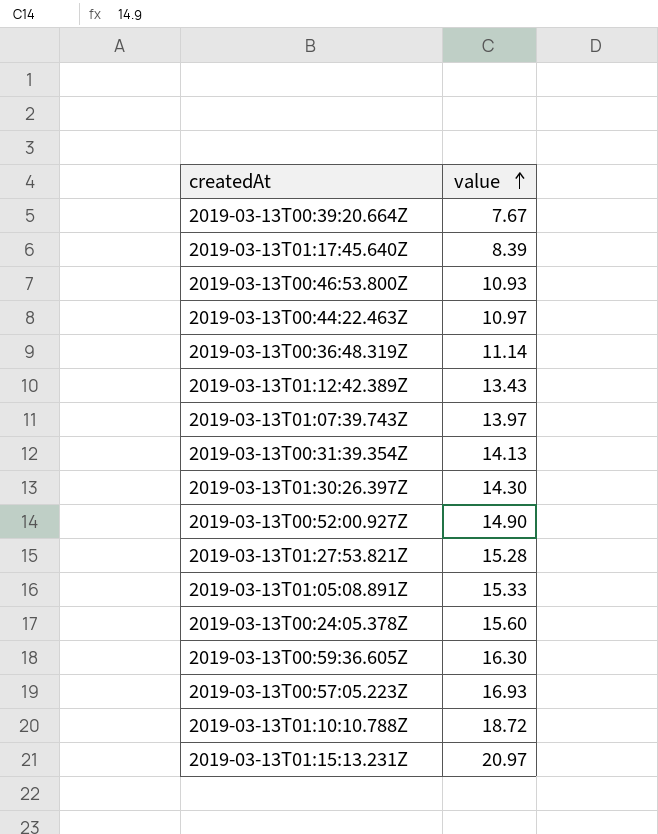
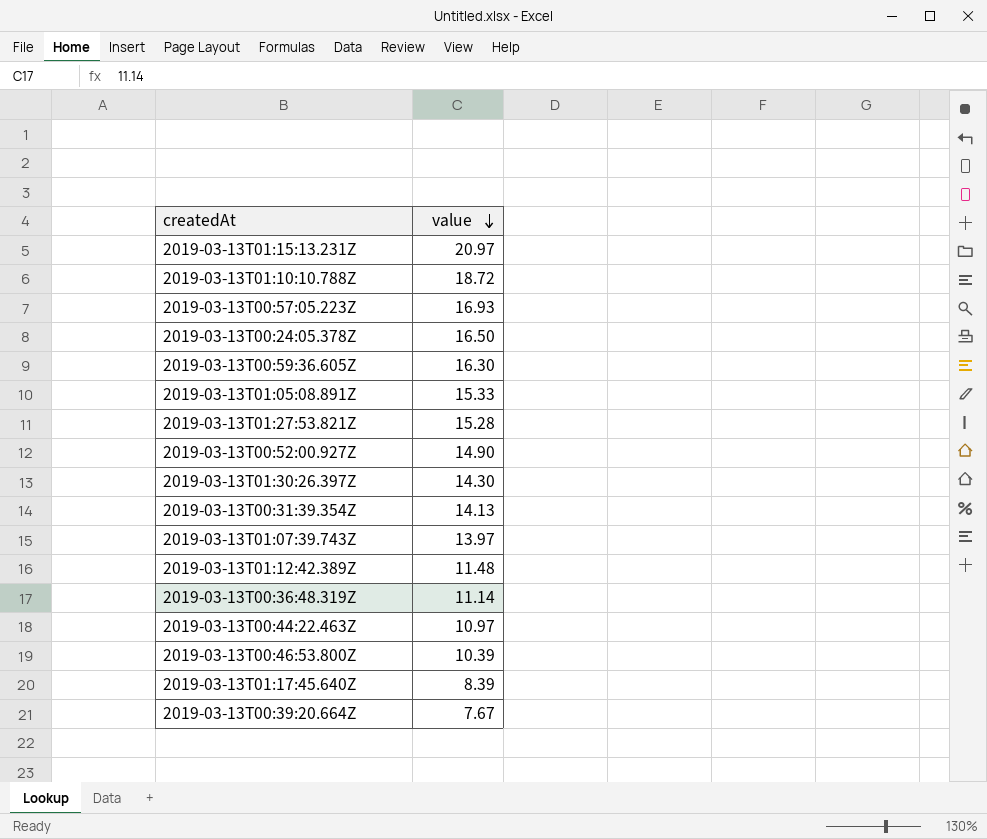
row order: value ascending -> value descending
2019-03-13T00:24:05.378Z | value: 15.60 -> 16.50
2019-03-13T01:12:42.389Z | value: 13.43 -> 11.48
2019-03-13T00:46:53.800Z | value: 10.93 -> 10.39

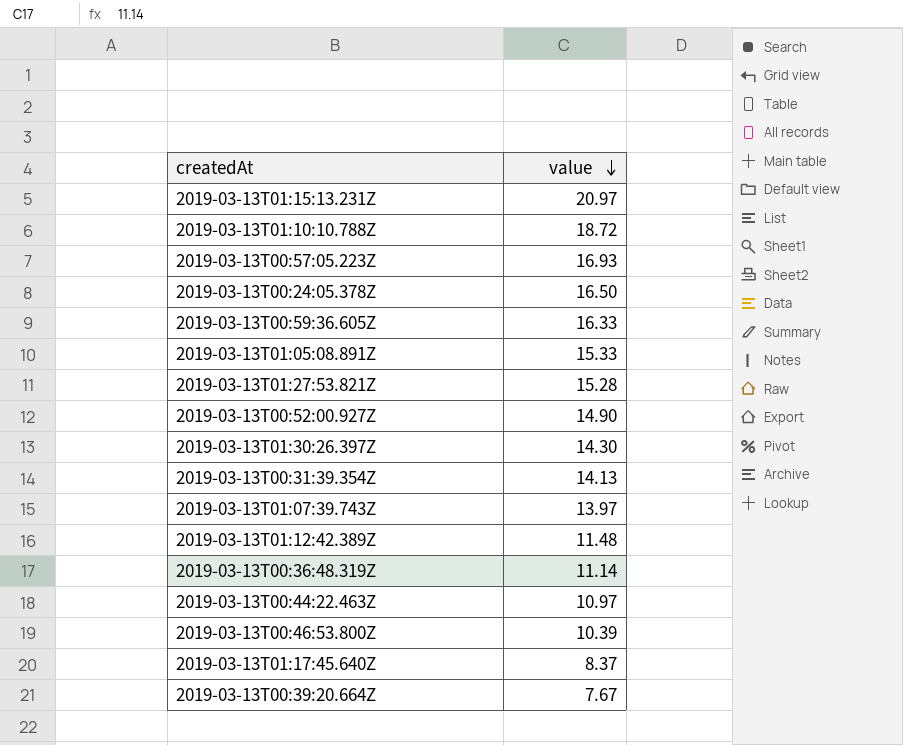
2019-03-13T00:59:36.605Z | value: 16.30 -> 16.33
2019-03-13T01:17:45.640Z | value: 8.39 -> 8.37

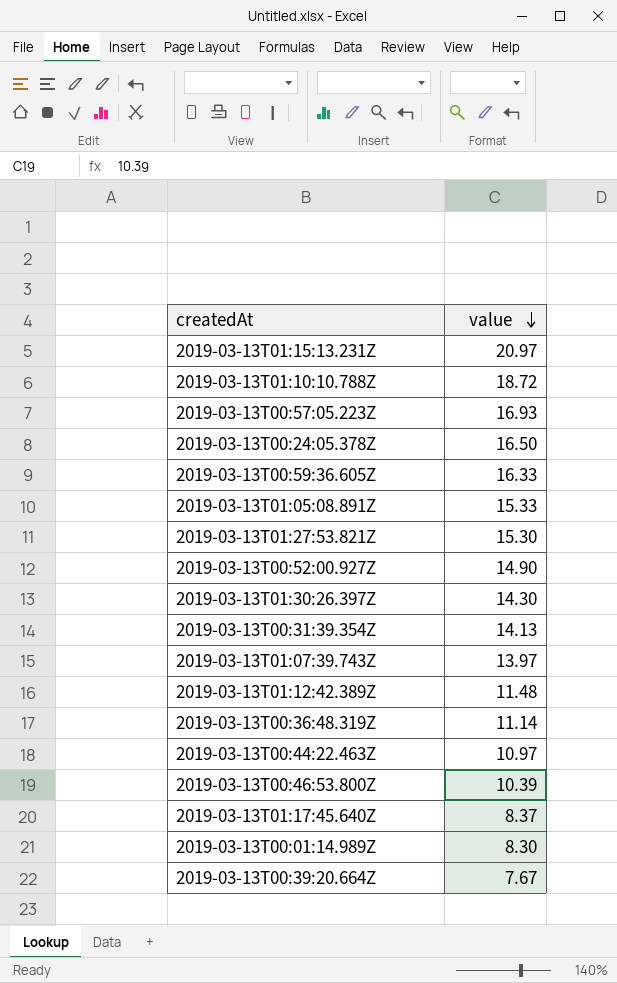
2019-03-13T01:27:53.821Z | value: 15.28 -> 15.30
row 2019-03-13T00:01:14.989Z: none -> 8.30

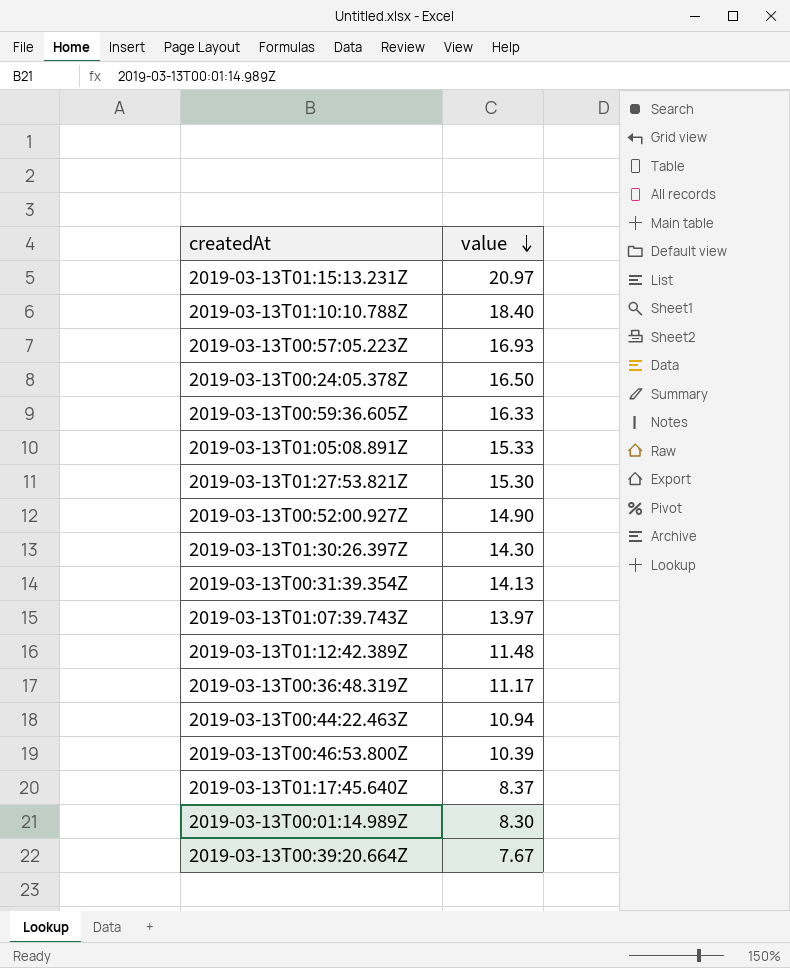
2019-03-13T01:10:10.788Z | value: 18.72 -> 18.40
2019-03-13T00:36:48.319Z | value: 11.14 -> 11.17
2019-03-13T00:44:22.463Z | value: 10.97 -> 10.94

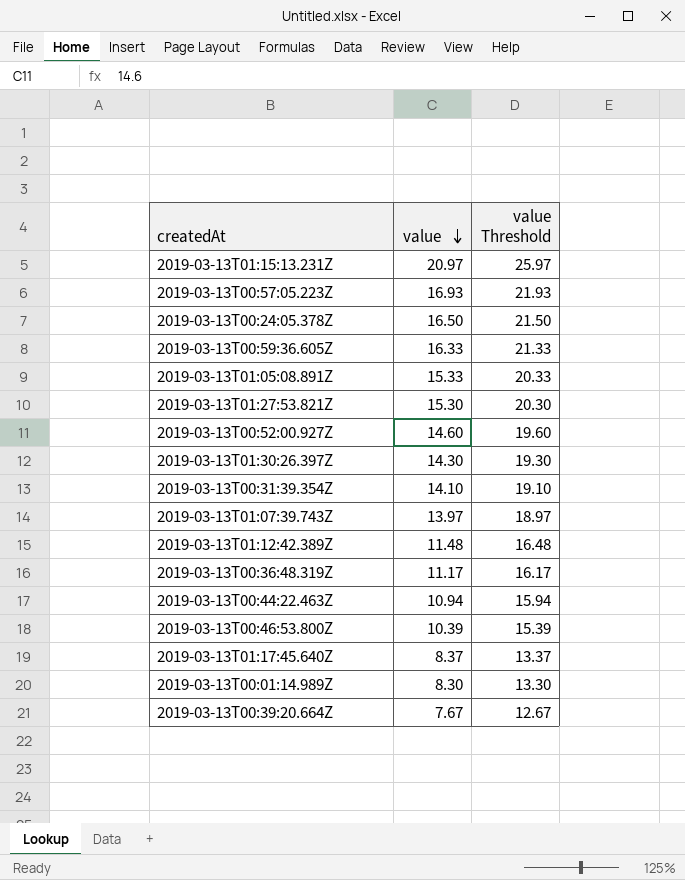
column value Threshold | formula: none -> [value] + 5
row 2019-03-13T01:10:10.788Z: 18.40 -> none
2019-03-13T00:52:00.927Z | value: 14.90 -> 14.60
2019-03-13T00:31:39.354Z | value: 14.13 -> 14.10

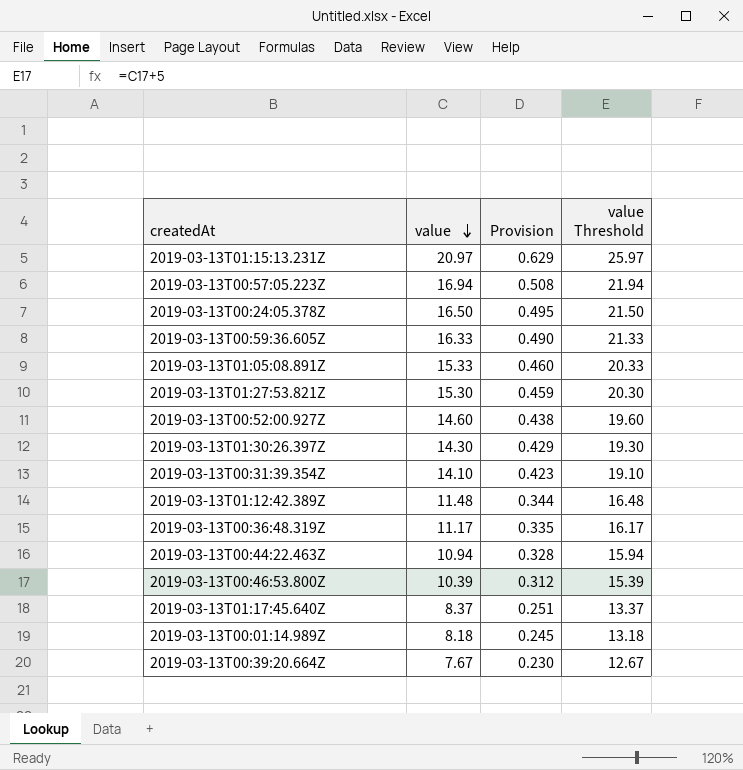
column Provision | formula: none -> [value] * 0.03
row 2019-03-13T01:07:39.743Z: 13.97 | 18.97 -> none
2019-03-13T00:57:05.223Z | value: 16.93 -> 16.94
2019-03-13T00:57:05.223Z | value Threshold: 21.93 -> 21.94
2019-03-13T00:01:14.989Z | value: 8.30 -> 8.18
2019-03-13T00:01:14.989Z | value Threshold: 13.30 -> 13.18

